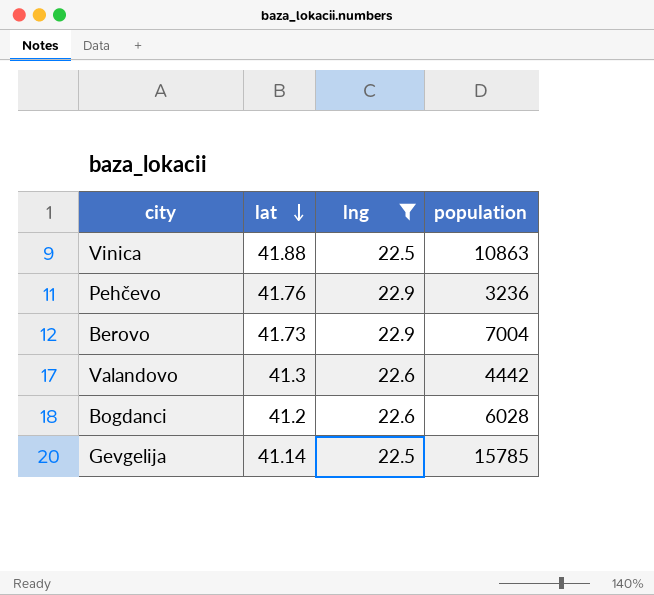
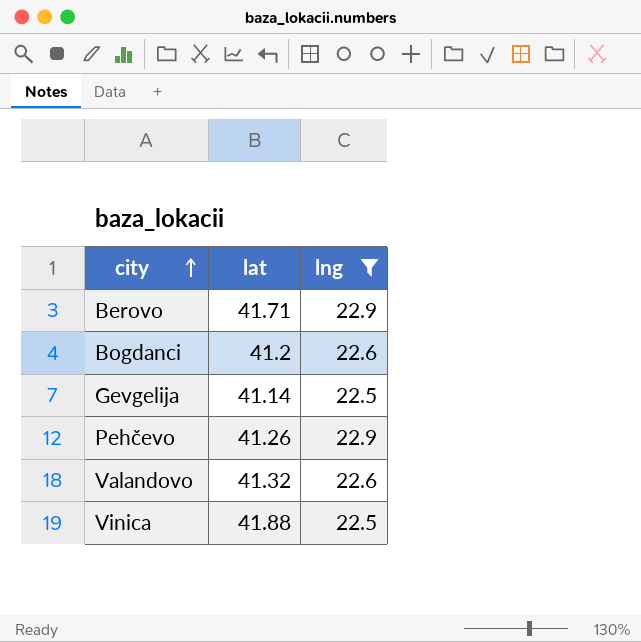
row order: lat descending -> city ascending
column population | position: 4 -> none
Berovo | lat: 41.73 -> 41.71
Pehčevo | lat: 41.76 -> 41.26
Valandovo | lat: 41.3 -> 41.32

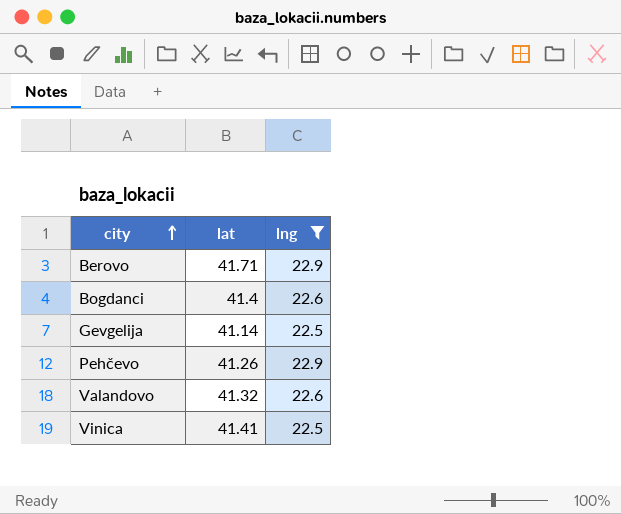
Bogdanci | lat: 41.2 -> 41.4
Vinica | lat: 41.88 -> 41.41

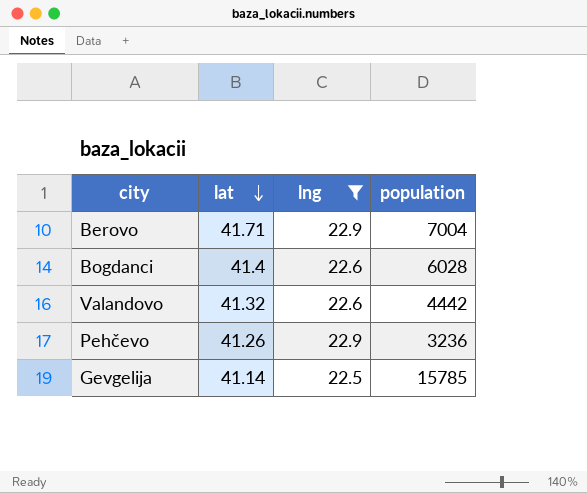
row order: city ascending -> lat descending
column population | position: none -> 4
row Vinica: 41.41 | 22.5 -> none

